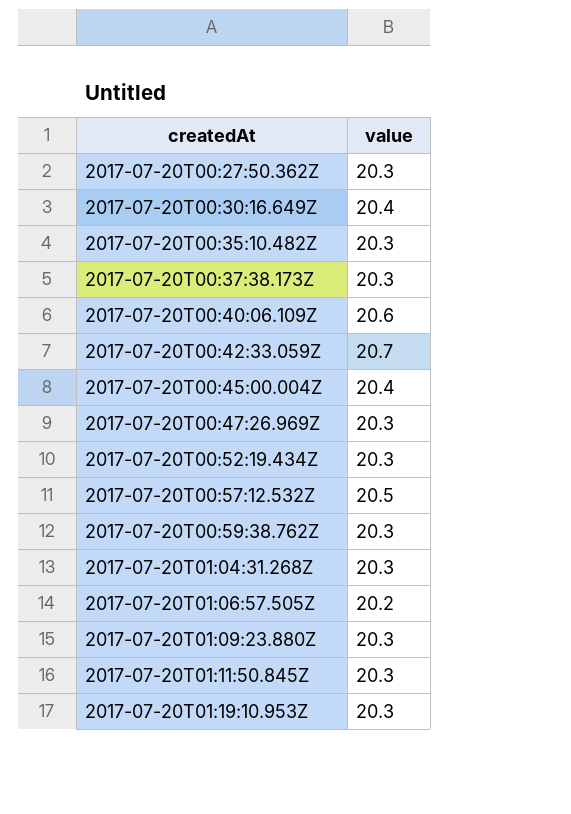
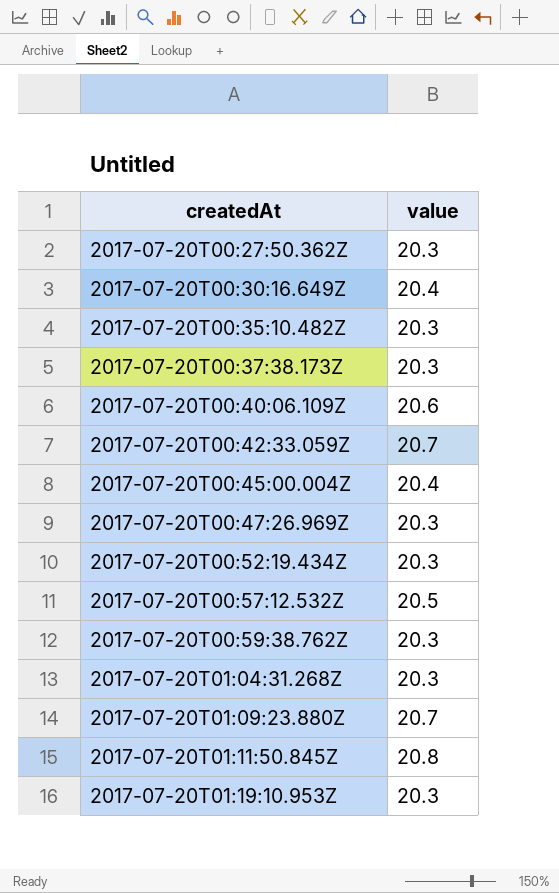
row 2017-07-20T01:06:57.505Z: 20.2 -> none
2017-07-20T01:09:23.880Z | value: 20.3 -> 20.7
2017-07-20T01:11:50.845Z | value: 20.3 -> 20.8

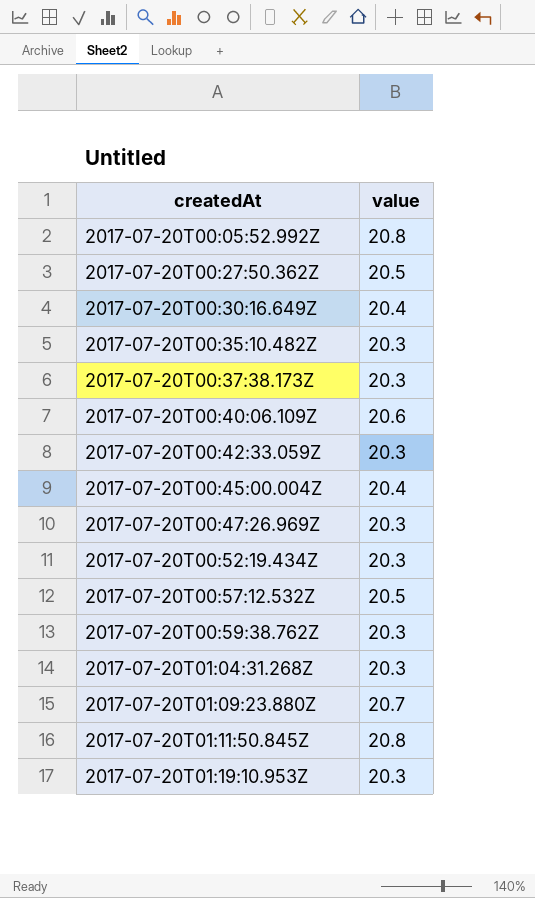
row 2017-07-20T00:05:52.992Z: none -> 20.8
2017-07-20T00:27:50.362Z | value: 20.3 -> 20.5
2017-07-20T00:42:33.059Z | value: 20.7 -> 20.3

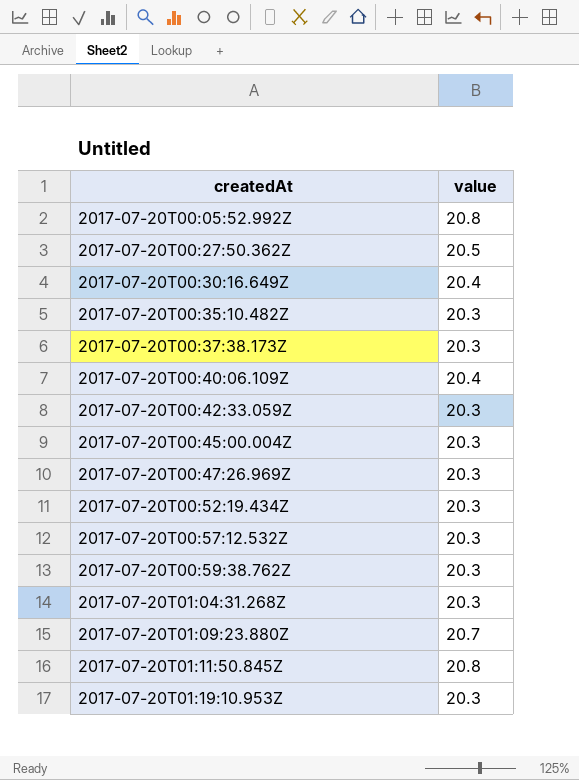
2017-07-20T00:40:06.109Z | value: 20.6 -> 20.4
2017-07-20T00:45:00.004Z | value: 20.4 -> 20.3
2017-07-20T00:57:12.532Z | value: 20.5 -> 20.3

